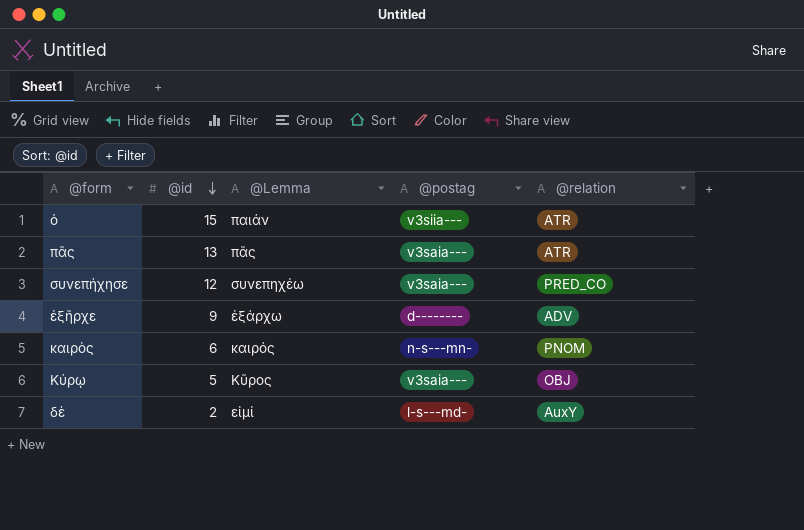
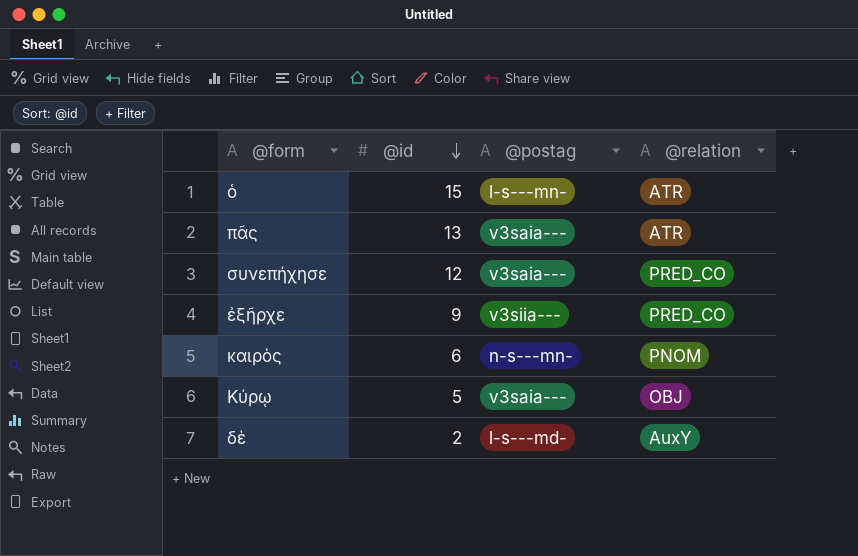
column @Lemma | position: 3 -> none
ὁ | @postag: v3siia--- -> l-s---mn-
ἐξῆρχε | @postag: d-------- -> v3siia---
ἐξῆρχε | @relation: ADV -> PRED_CO

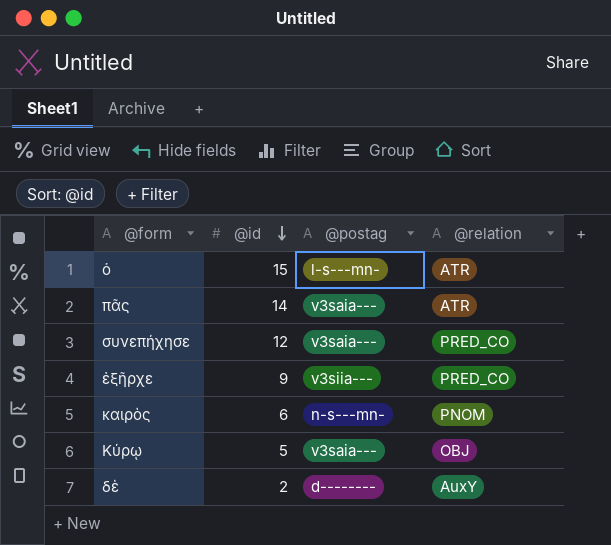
πᾶς | @id: 13 -> 14
δὲ | @postag: l-s---md- -> d--------

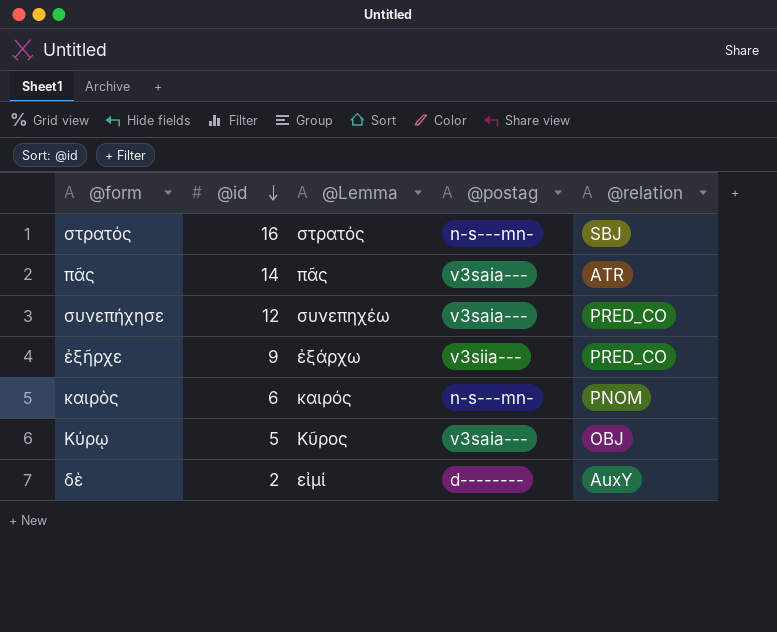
column @Lemma | position: none -> 3
row ὁ: 15 | l-s---mn- | ATR -> none
row στρατός: none -> 16 | στρατός | n-s---mn- | SBJ

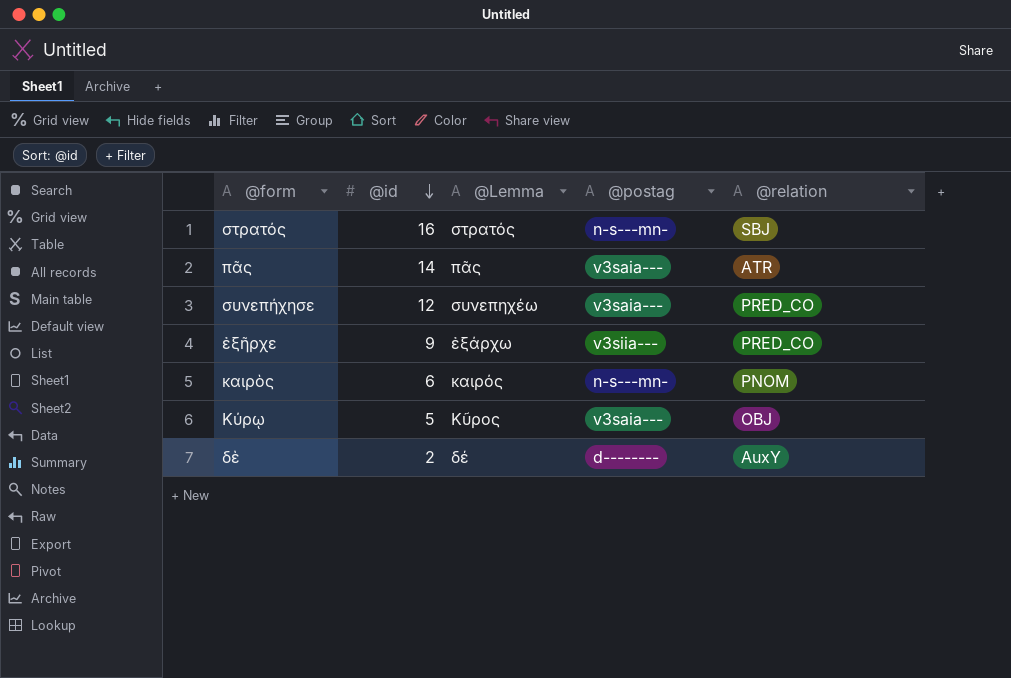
δὲ | @Lemma: εἰμί -> δέ

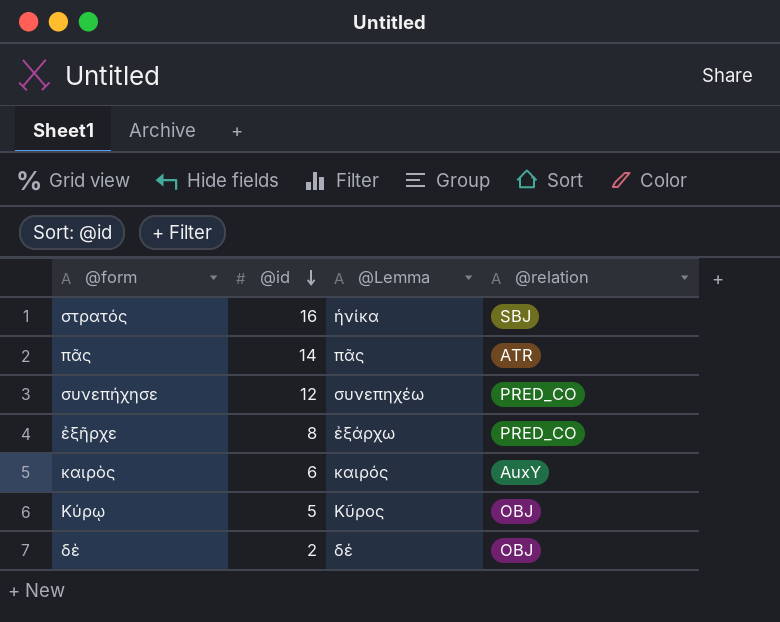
column @postag | position: 4 -> none
στρατός | @Lemma: στρατός -> ἡνίκα
ἐξῆρχε | @id: 9 -> 8
καιρὸς | @relation: PNOM -> AuxY
δὲ | @relation: AuxY -> OBJ

